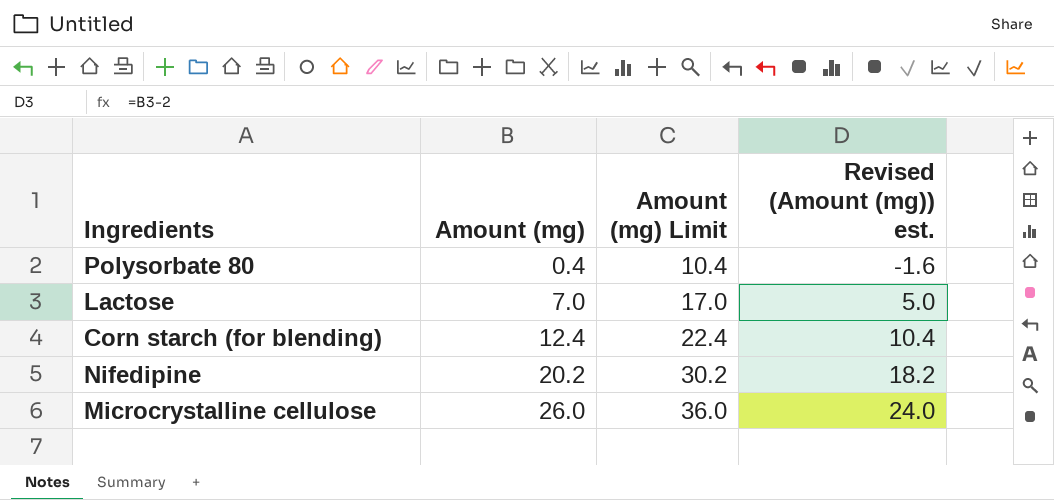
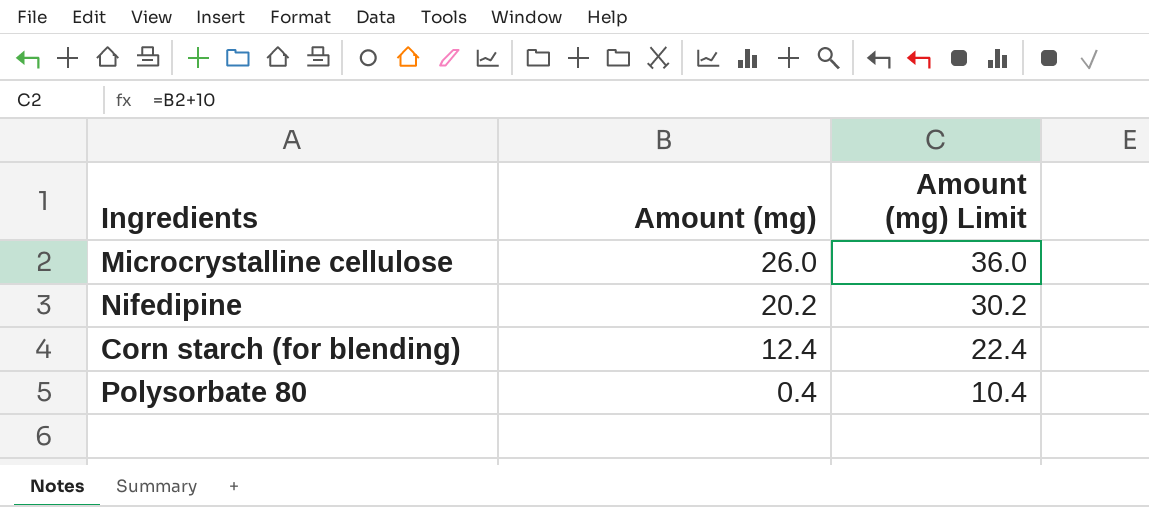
row order: Amount (mg) ascending -> Amount (mg) descending
column Revised (Amount (mg)) est. | formula: [Amount (mg)] - 2 -> none
row Lactose: 7.0 | 17.0 | 5.0 -> none

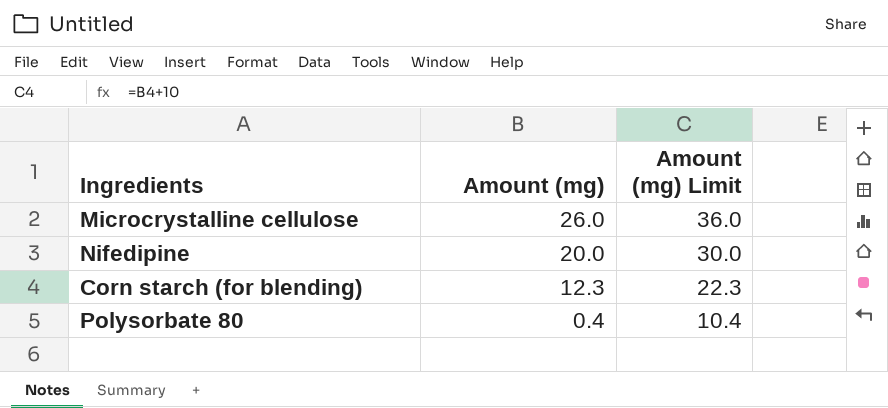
Nifedipine | Amount (mg): 20.2 -> 20.0
Nifedipine | Amount (mg) Limit: 30.2 -> 30.0
Corn starch (for blending) | Amount (mg): 12.4 -> 12.3
Corn starch (for blending) | Amount (mg) Limit: 22.4 -> 22.3

